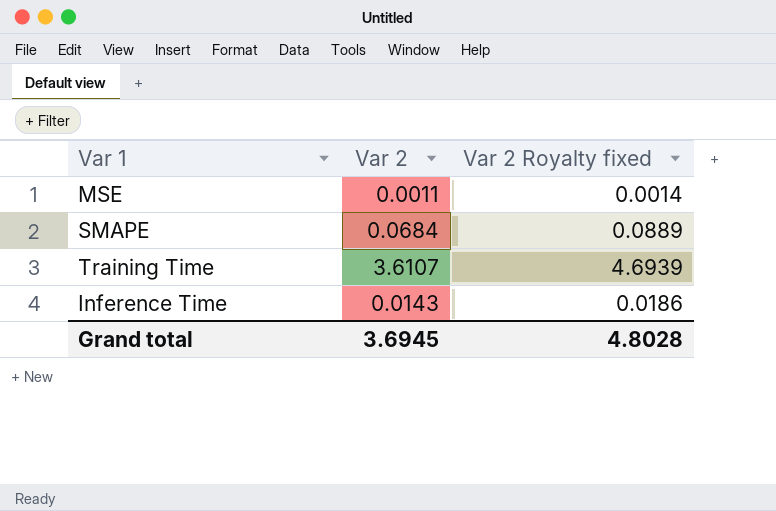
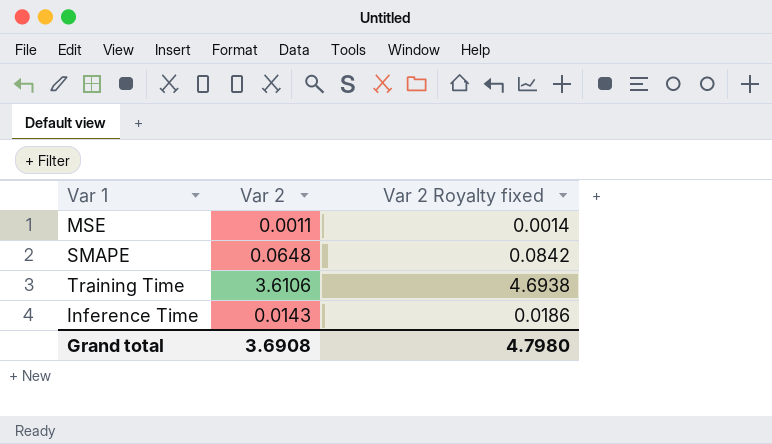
SMAPE | Var 2: 0.0684 -> 0.0648
SMAPE | Var 2 Royalty fixed: 0.0889 -> 0.0842
Training Time | Var 2: 3.6107 -> 3.6106
Training Time | Var 2 Royalty fixed: 4.6939 -> 4.6938
Grand total | Var 2: 3.6945 -> 3.6908
Grand total | Var 2 Royalty fixed: 4.8028 -> 4.7980

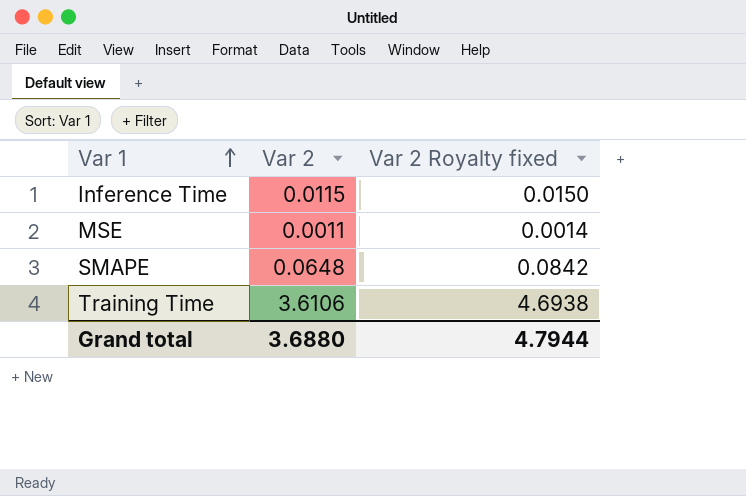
row order: none -> Var 1 ascending
Inference Time | Var 2: 0.0143 -> 0.0115
Inference Time | Var 2 Royalty fixed: 0.0186 -> 0.0150
Grand total | Var 2: 3.6908 -> 3.6880
Grand total | Var 2 Royalty fixed: 4.7980 -> 4.7944

